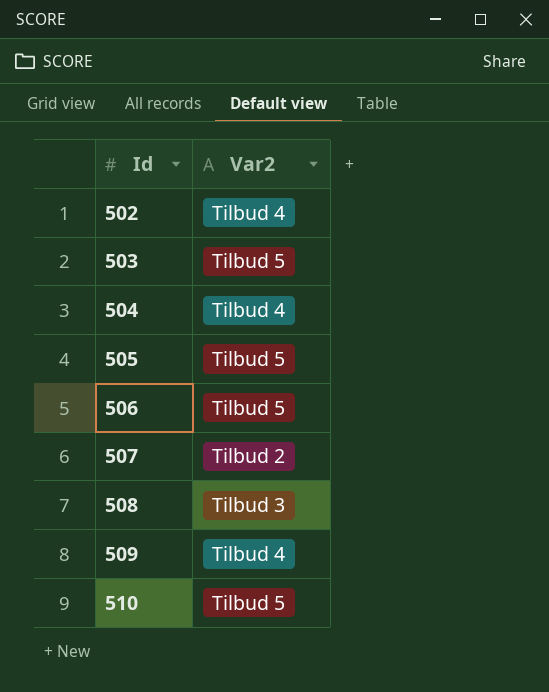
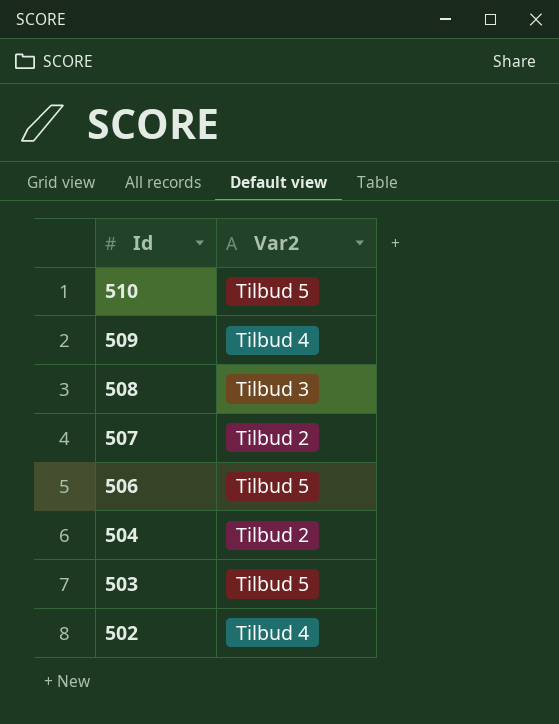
row order: Id ascending -> Id descending
row 505: Tilbud 5 -> none
504 | Var2: Tilbud 4 -> Tilbud 2

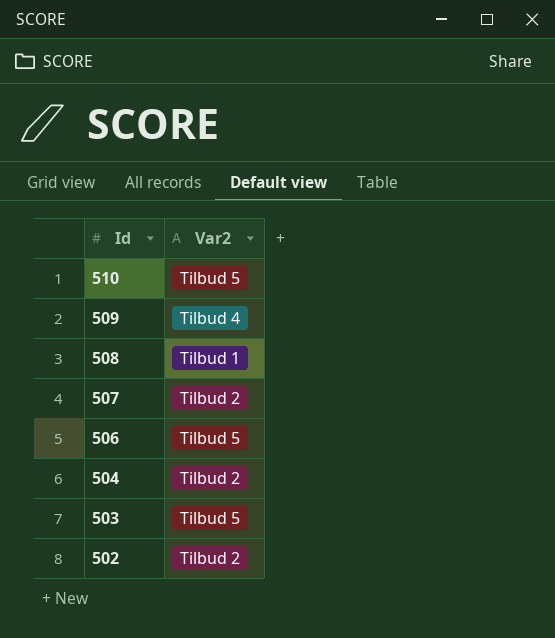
508 | Var2: Tilbud 3 -> Tilbud 1
502 | Var2: Tilbud 4 -> Tilbud 2

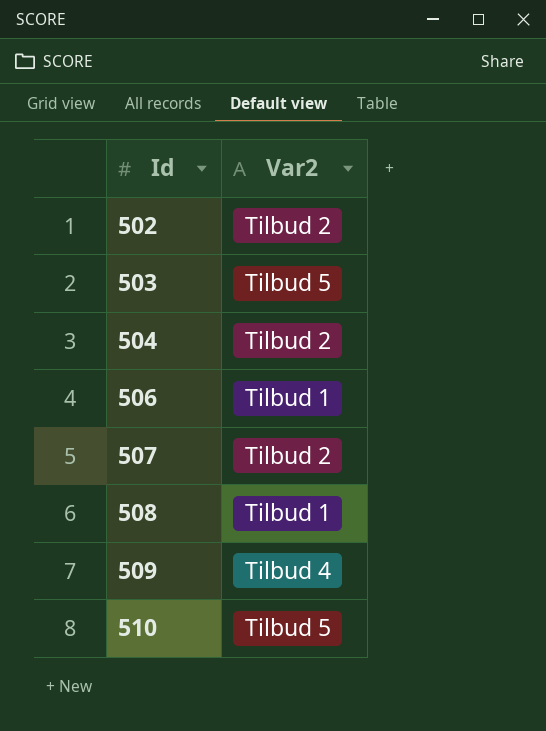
row order: Id descending -> Id ascending
506 | Var2: Tilbud 5 -> Tilbud 1

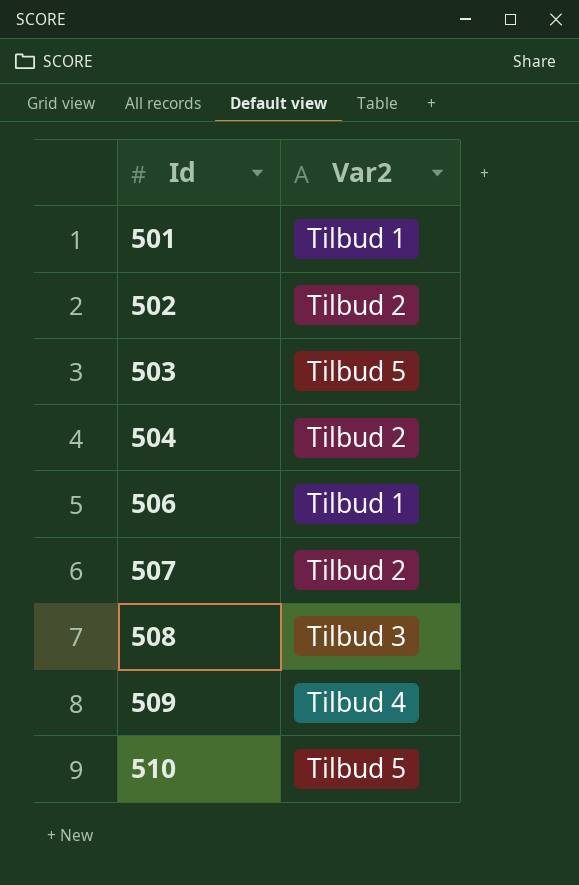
row 501: none -> Tilbud 1
508 | Var2: Tilbud 1 -> Tilbud 3

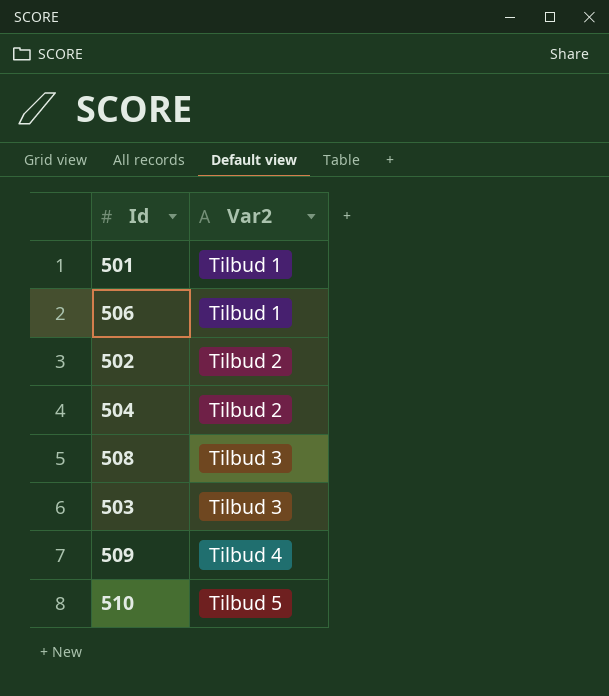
row order: Id ascending -> Var2 ascending
row 507: Tilbud 2 -> none
503 | Var2: Tilbud 5 -> Tilbud 3

